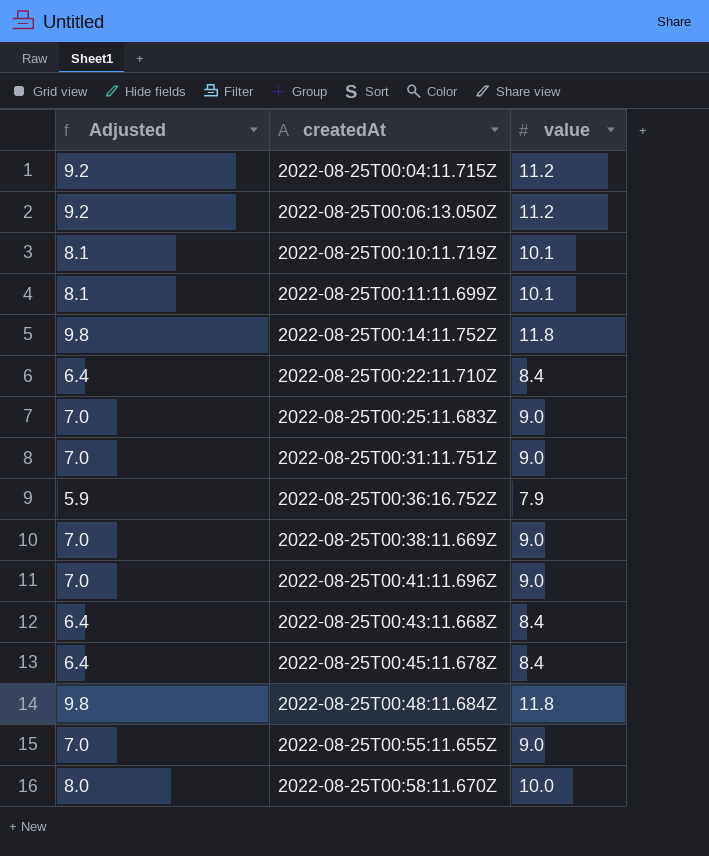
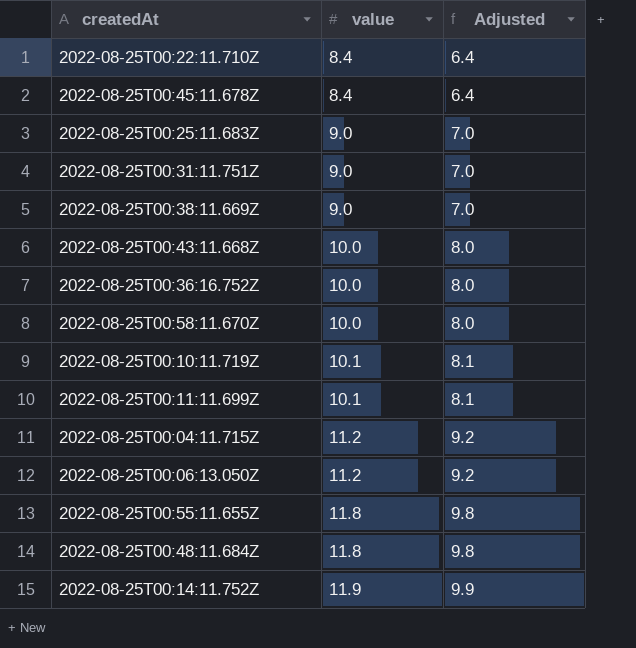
row order: createdAt ascending -> value ascending
column Adjusted | position: 1 -> 3
row 2022-08-25T00:41:11.696Z: 7.0 | 9.0 -> none
2022-08-25T00:43:11.668Z | value: 8.4 -> 10.0
2022-08-25T00:43:11.668Z | Adjusted: 6.4 -> 8.0
2022-08-25T00:36:16.752Z | value: 7.9 -> 10.0
2022-08-25T00:36:16.752Z | Adjusted: 5.9 -> 8.0
2022-08-25T00:55:11.655Z | value: 9.0 -> 11.8
2022-08-25T00:55:11.655Z | Adjusted: 7.0 -> 9.8
2022-08-25T00:14:11.752Z | value: 11.8 -> 11.9
2022-08-25T00:14:11.752Z | Adjusted: 9.8 -> 9.9

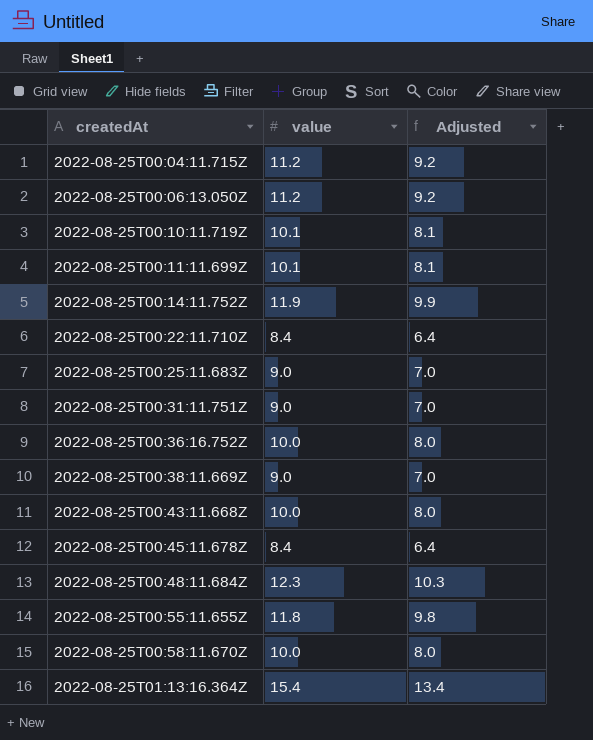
row order: value ascending -> createdAt ascending
2022-08-25T00:48:11.684Z | value: 11.8 -> 12.3
2022-08-25T00:48:11.684Z | Adjusted: 9.8 -> 10.3
row 2022-08-25T01:13:16.364Z: none -> 15.4 | 13.4

